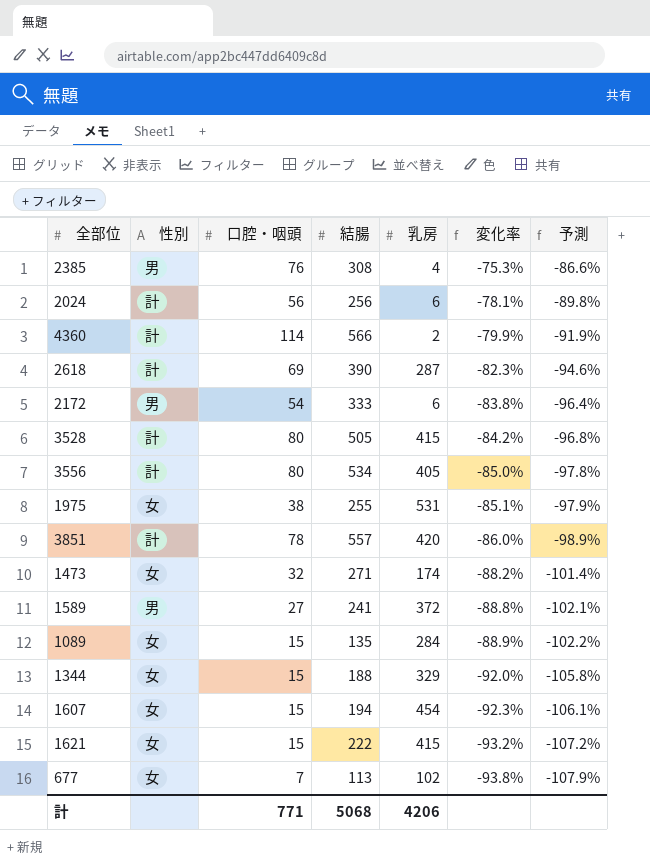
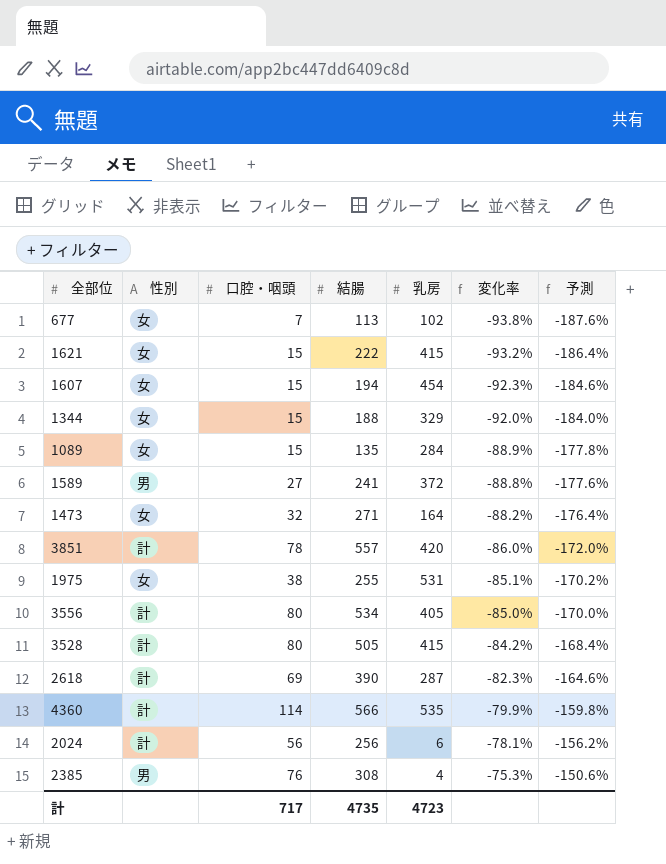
row order: 変化率 descending -> 変化率 ascending
column 予測 | formula: [変化率] * 1.15 -> [変化率] * 2
row 2172: 男 | 54 | 333 | 6 | -83.8% | -96.4% -> none
1473 | 乳房: 174 -> 164
4360 | 乳房: 2 -> 535
計 | 口腔・咽頭: 771 -> 717
計 | 結腸: 5068 -> 4735
計 | 乳房: 4206 -> 4723

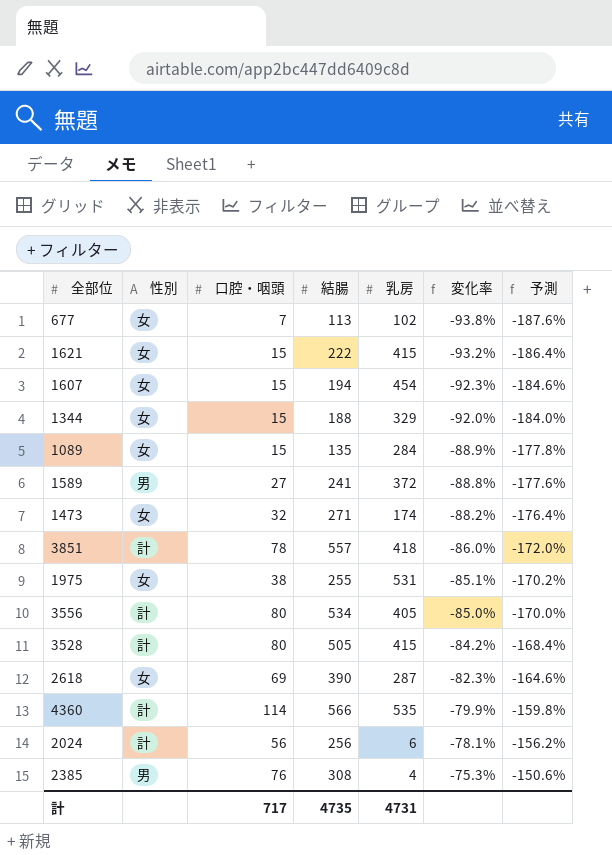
1473 | 乳房: 164 -> 174
3851 | 乳房: 420 -> 418
2618 | 性別: 計 -> 女
計 | 乳房: 4723 -> 4731

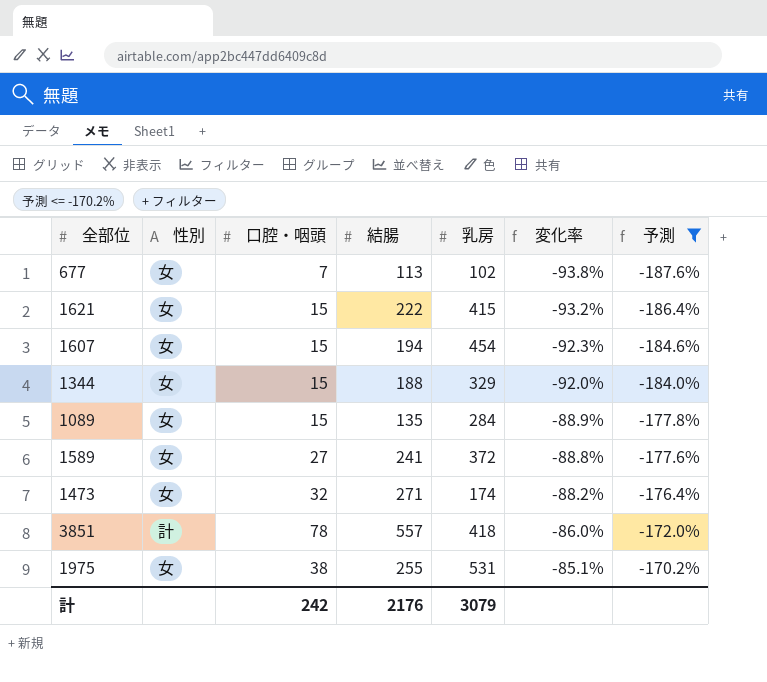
filter: none -> 予測 <= -170.2%
1589 | 性別: 男 -> 女
計 | 口腔・咽頭: 717 -> 242
計 | 結腸: 4735 -> 2176
計 | 乳房: 4731 -> 3079

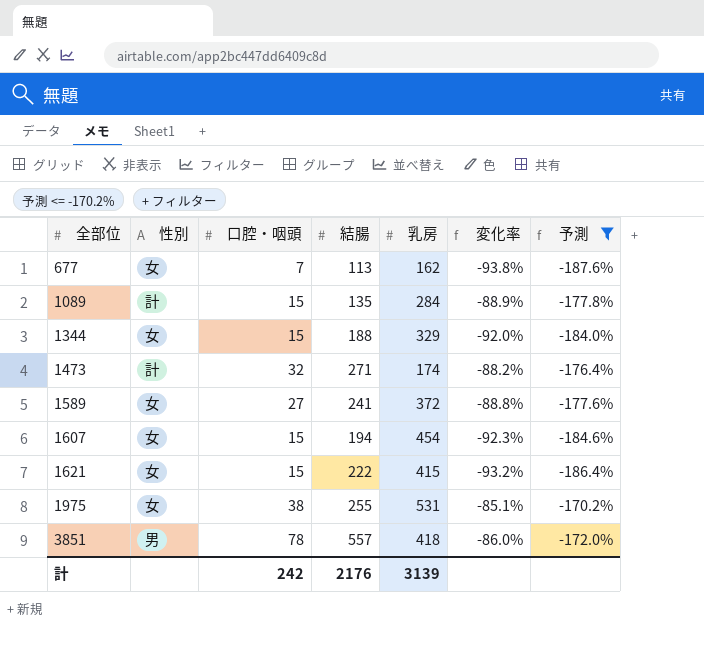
row order: 変化率 ascending -> 全部位 ascending
677 | 乳房: 102 -> 162
1089 | 性別: 女 -> 計
1473 | 性別: 女 -> 計
3851 | 性別: 計 -> 男
計 | 乳房: 3079 -> 3139

